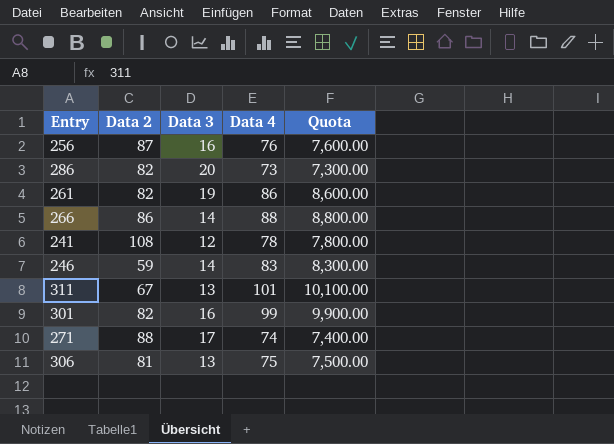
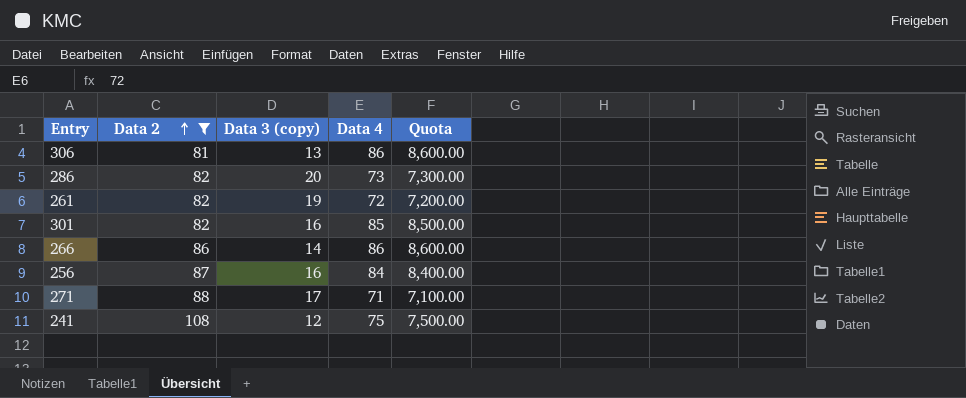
filter: none -> Data 2 >= 81
row order: none -> Data 2 ascending
column name: Data 3 -> Data 3 (copy)
306 | Data 4: 75 -> 86
306 | Quota: 7,500.00 -> 8,600.00
261 | Data 4: 86 -> 72
261 | Quota: 8,600.00 -> 7,200.00
301 | Data 4: 99 -> 85
301 | Quota: 9,900.00 -> 8,500.00
266 | Data 4: 88 -> 86
266 | Quota: 8,800.00 -> 8,600.00
256 | Data 4: 76 -> 84
256 | Quota: 7,600.00 -> 8,400.00
271 | Data 4: 74 -> 71
271 | Quota: 7,400.00 -> 7,100.00
241 | Data 4: 78 -> 75
241 | Quota: 7,800.00 -> 7,500.00

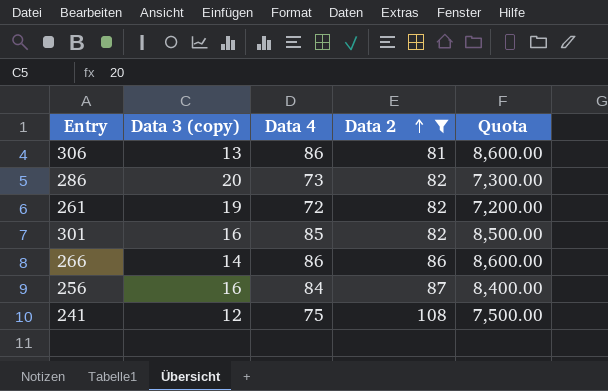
column Data 2 | position: 2 -> 4
row 271: 88 | 17 | 71 | 7,100.00 -> none

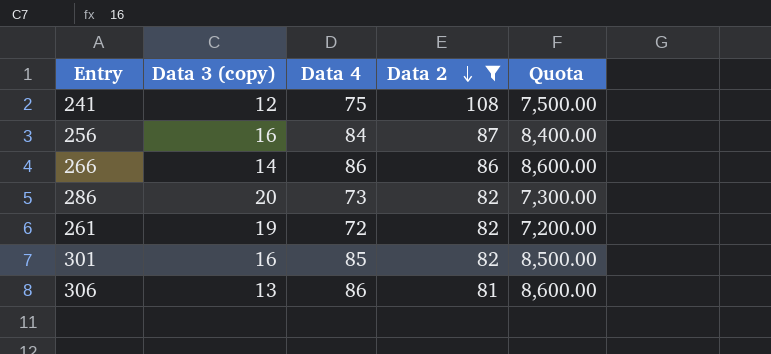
row order: Data 2 ascending -> Data 2 descending

